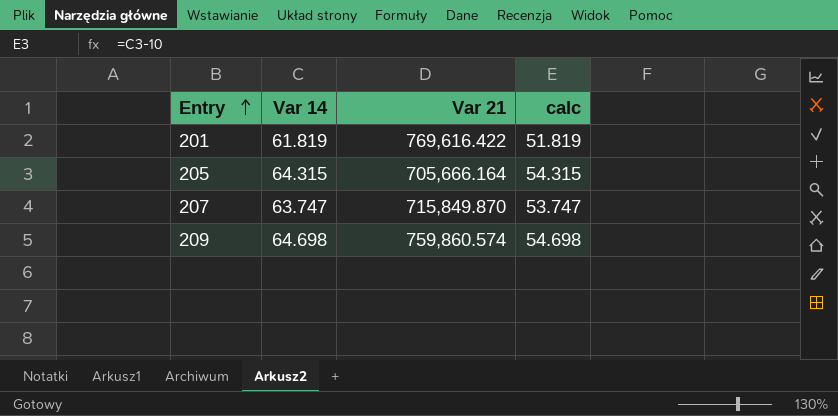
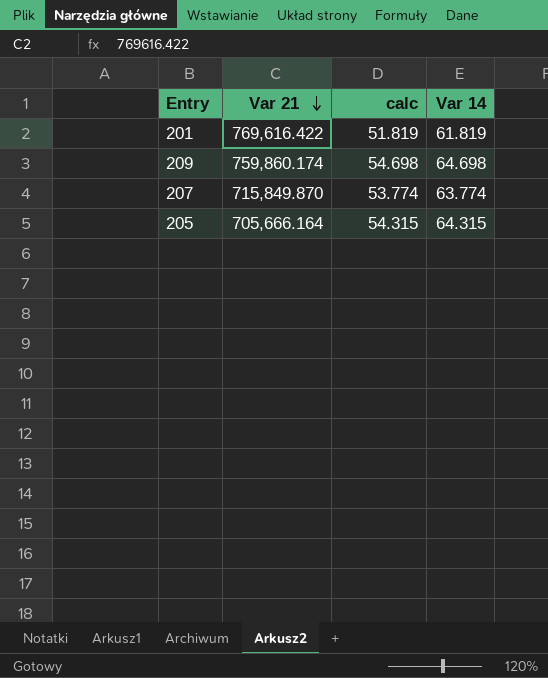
row order: Entry ascending -> Var 21 descending
column Var 14 | position: 2 -> 4
209 | Var 21: 759,860.574 -> 759,860.174
207 | calc: 53.747 -> 53.774
207 | Var 14: 63.747 -> 63.774

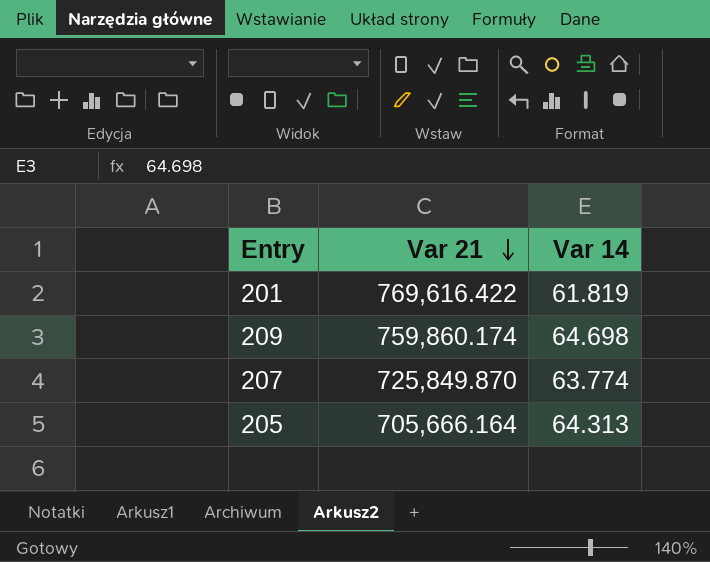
column calc | formula: [Var 14] - 10 -> none
207 | Var 21: 715,849.870 -> 725,849.870
205 | Var 14: 64.315 -> 64.313

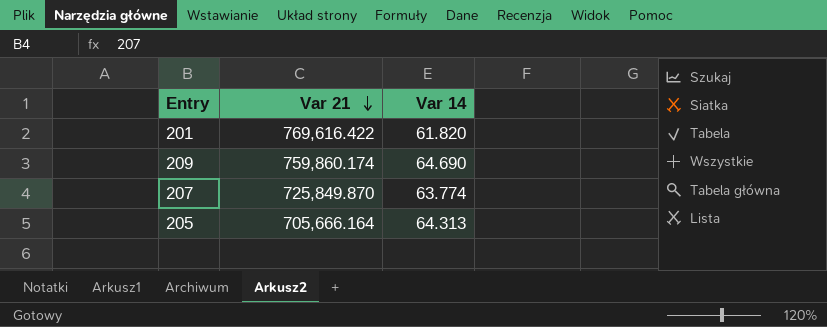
201 | Var 14: 61.819 -> 61.820
209 | Var 14: 64.698 -> 64.690

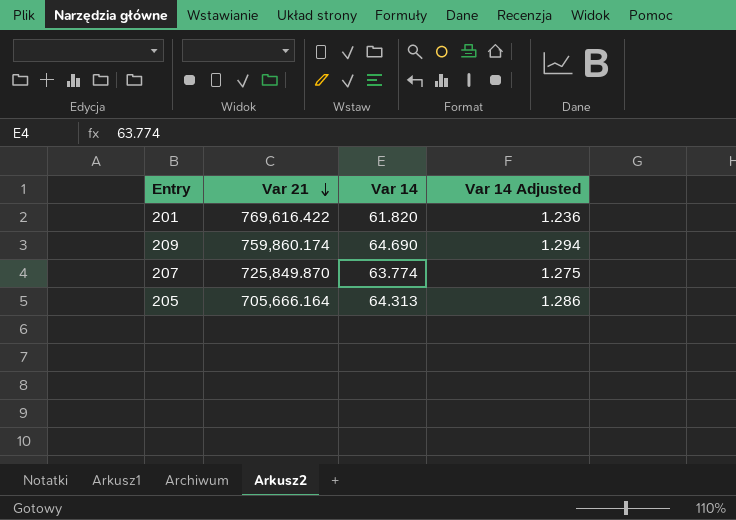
column Var 14 Adjusted | formula: none -> [Var 14] * 0.02

